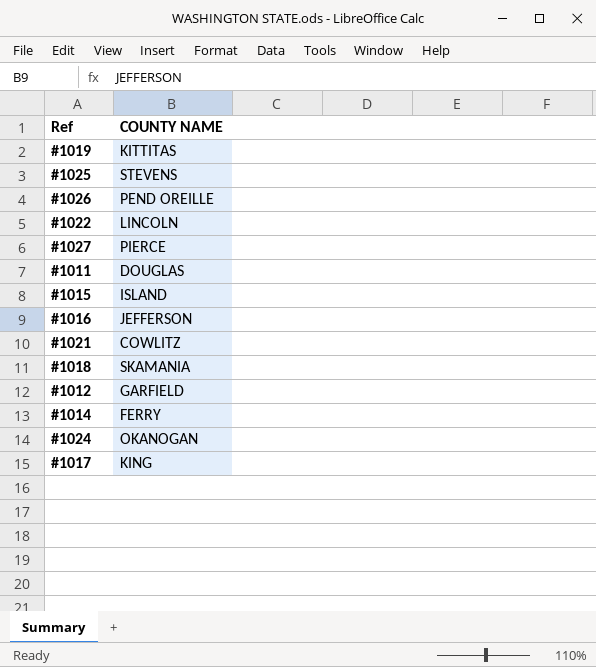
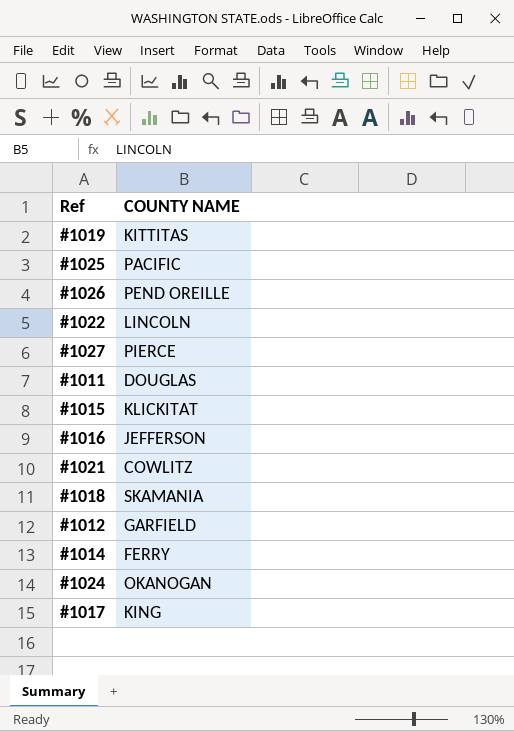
#1025 | COUNTY NAME: STEVENS -> PACIFIC
#1015 | COUNTY NAME: ISLAND -> KLICKITAT

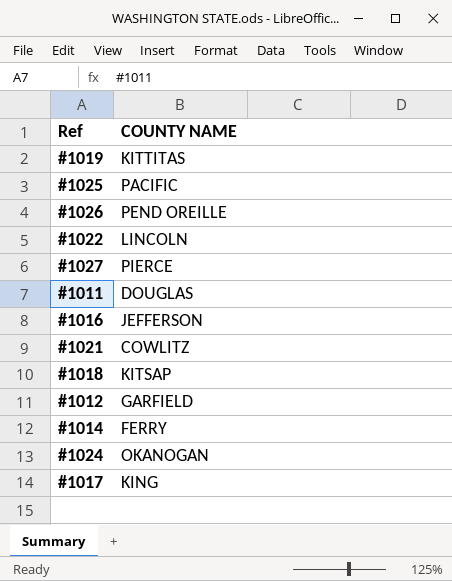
row #1015: KLICKITAT -> none
#1018 | COUNTY NAME: SKAMANIA -> KITSAP

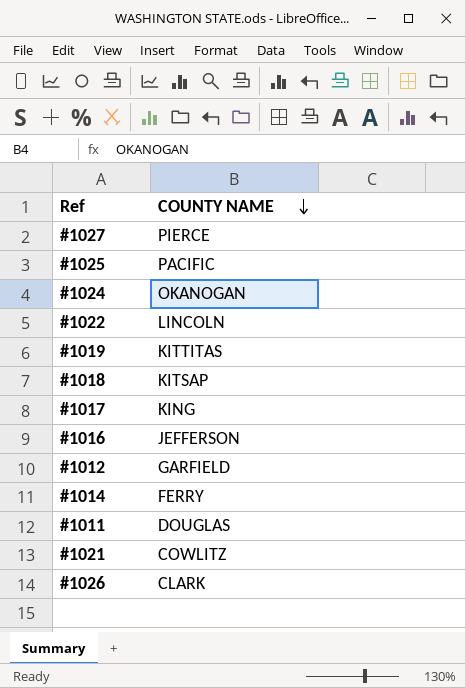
row order: none -> COUNTY NAME descending
#1026 | COUNTY NAME: PEND OREILLE -> CLARK

